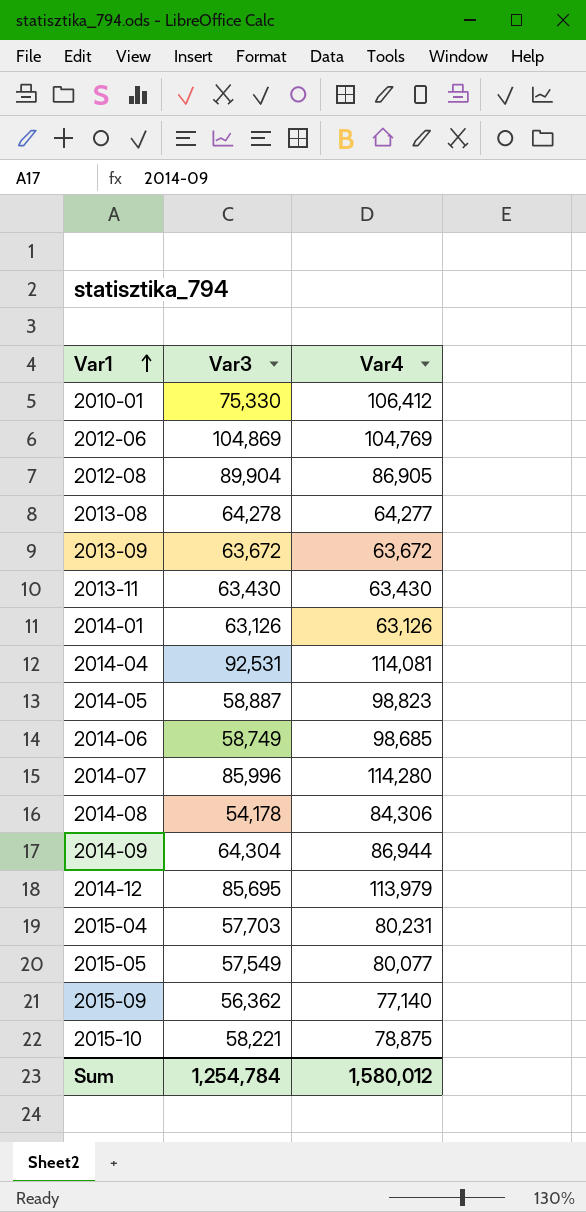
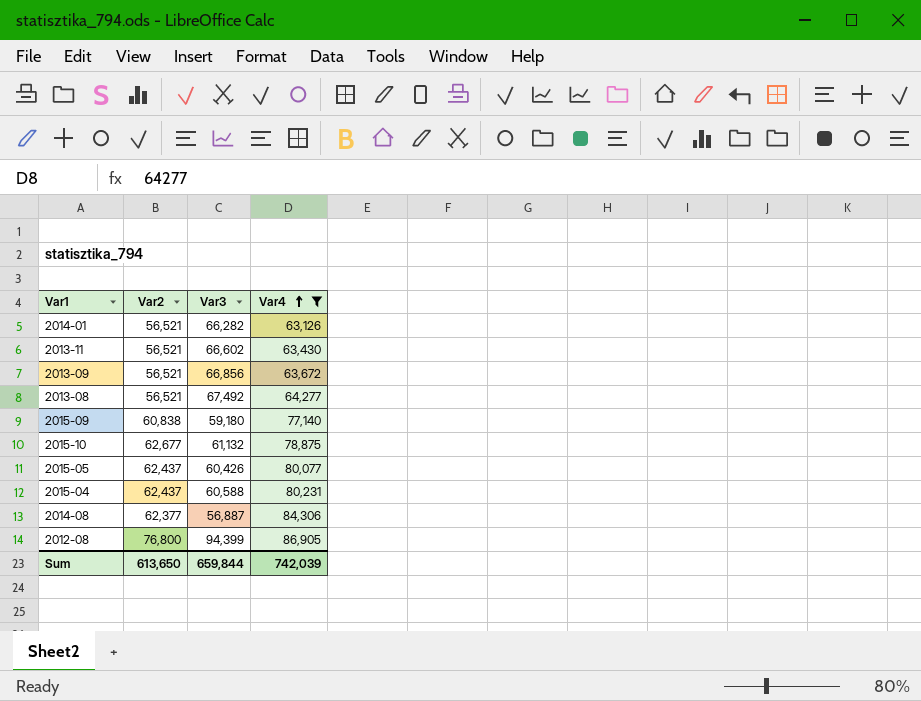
filter: none -> Var4 <= 86,905
row order: Var1 ascending -> Var4 ascending
column Var2 | position: none -> 2
2014-01 | Var3: 63,126 -> 66,282
2013-11 | Var3: 63,430 -> 66,602
2013-09 | Var3: 63,672 -> 66,856
2013-08 | Var3: 64,278 -> 67,492
2015-09 | Var3: 56,362 -> 59,180
2015-10 | Var3: 58,221 -> 61,132
2015-05 | Var3: 57,549 -> 60,426
2015-04 | Var3: 57,703 -> 60,588
2014-08 | Var3: 54,178 -> 56,887
2012-08 | Var3: 89,904 -> 94,399
Sum | Var3: 1,254,784 -> 659,844
Sum | Var4: 1,580,012 -> 742,039

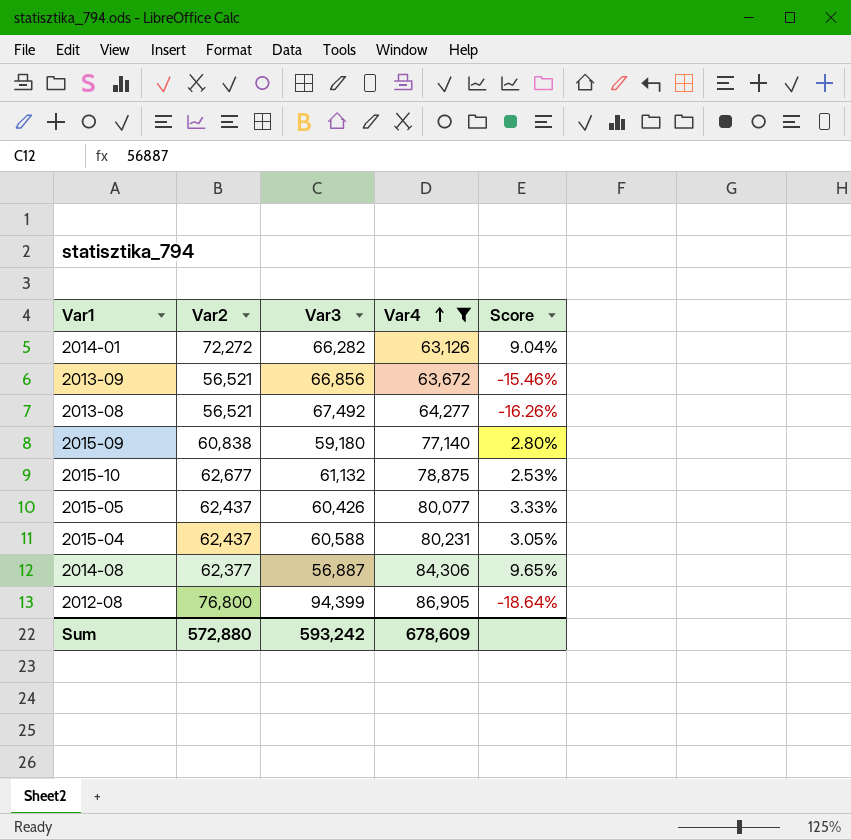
column Score | formula: none -> ([Var2] - [Var3]) / [Var3]
row 2013-11: 56,521 | 66,602 | 63,430 -> none
2014-01 | Var2: 56,521 -> 72,272
Sum | Var2: 613,650 -> 572,880
Sum | Var3: 659,844 -> 593,242
Sum | Var4: 742,039 -> 678,609

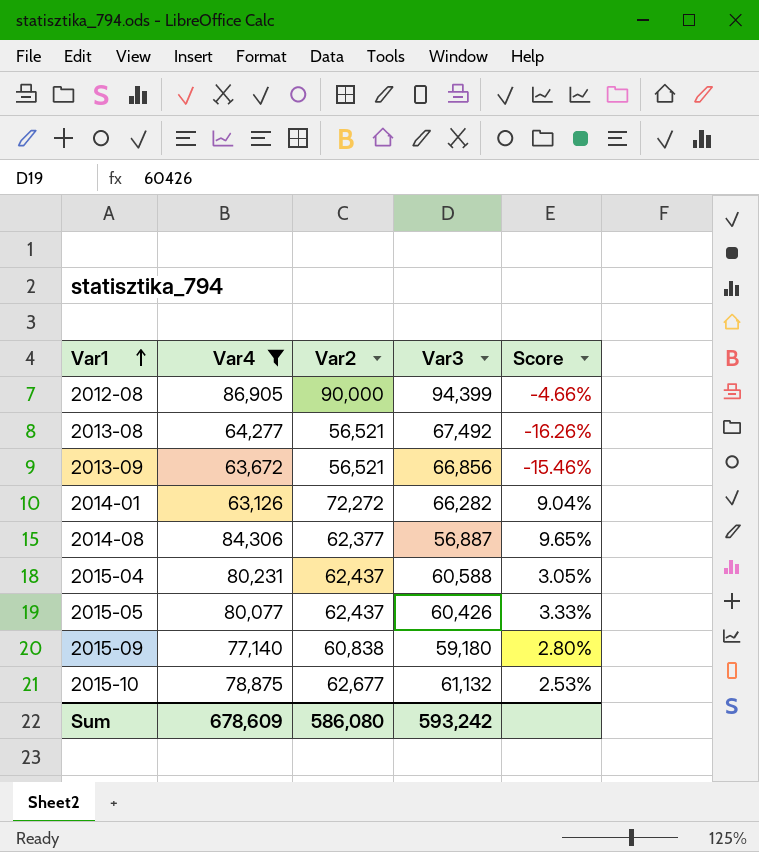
row order: Var4 ascending -> Var1 ascending
column Var4 | position: 4 -> 2
2012-08 | Var2: 76,800 -> 90,000
2012-08 | Score: -18.64% -> -4.66%
Sum | Var2: 572,880 -> 586,080

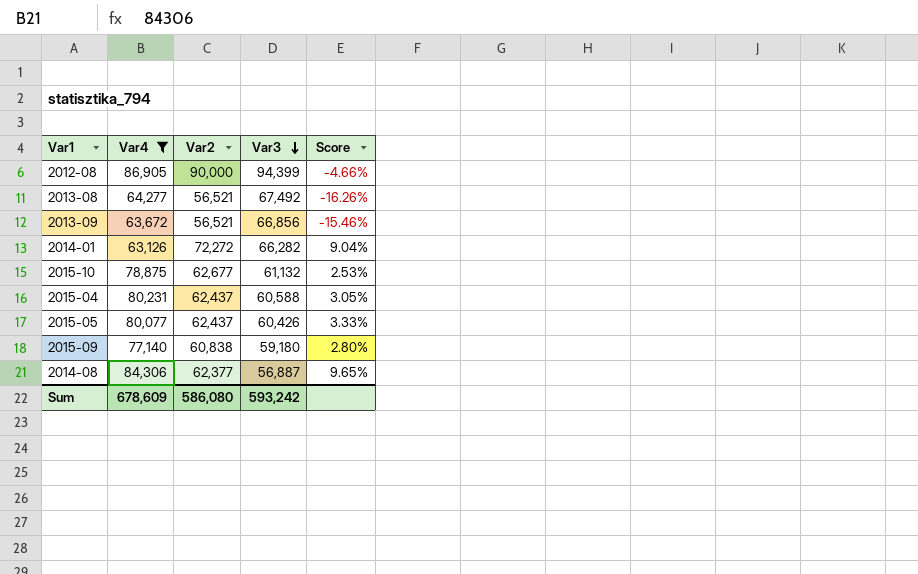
row order: Var1 ascending -> Var3 descending

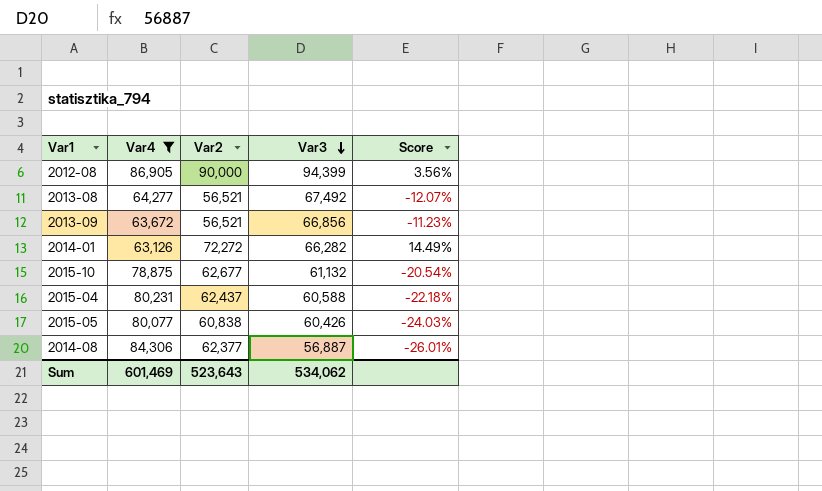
column Score | formula: ([Var2] - [Var3]) / [Var3] -> ([Var2] - [Var4]) / [Var4]
row 2015-09: 77,140 | 60,838 | 59,180 | 2.80% -> none
2015-05 | Var2: 62,437 -> 60,838
Sum | Var4: 678,609 -> 601,469
Sum | Var2: 586,080 -> 523,643
Sum | Var3: 593,242 -> 534,062

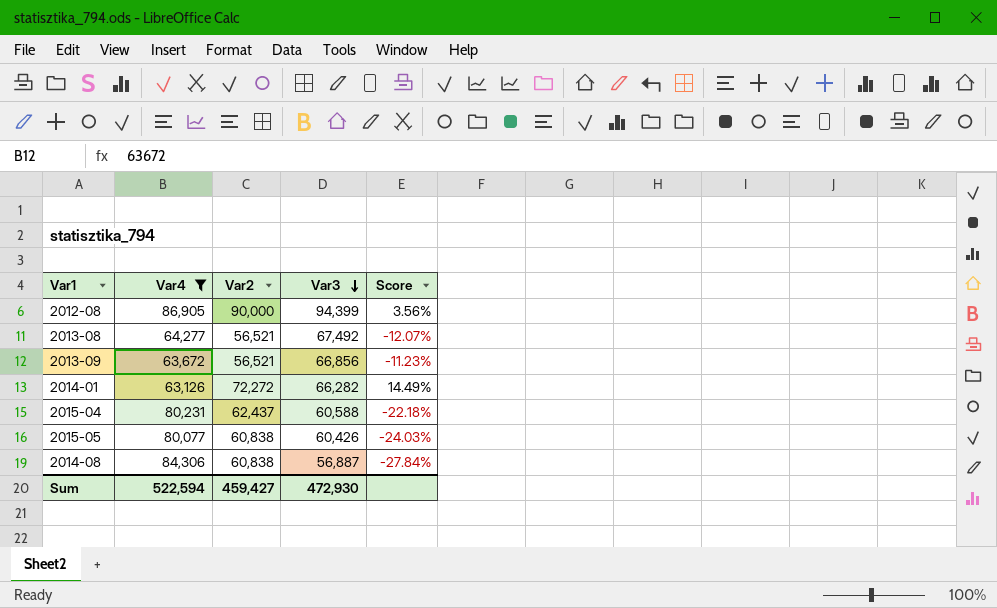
row 2015-10: 78,875 | 62,677 | 61,132 | -20.54% -> none
2014-08 | Var2: 62,377 -> 60,838
2014-08 | Score: -26.01% -> -27.84%
Sum | Var4: 601,469 -> 522,594
Sum | Var2: 523,643 -> 459,427
Sum | Var3: 534,062 -> 472,930

